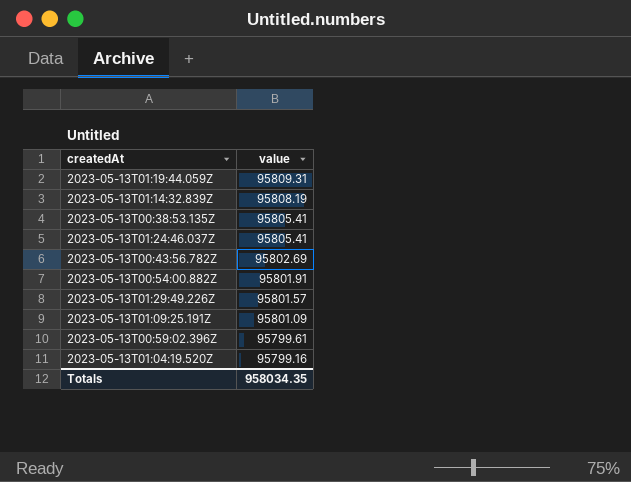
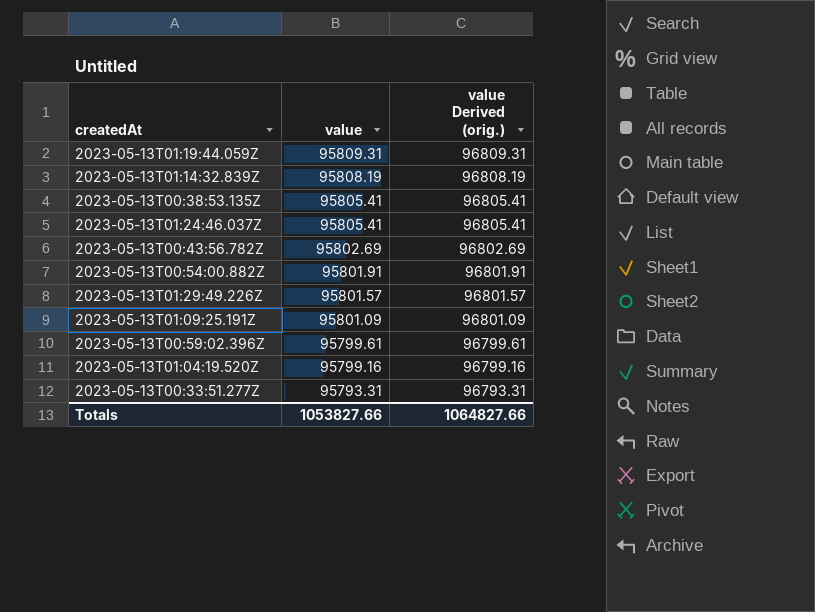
column value Derived (orig.) | formula: none -> [value] + 1000
row 2023-05-13T00:33:51.277Z: none -> 95793.31 | 96793.31
Totals | value: 958034.35 -> 1053827.66

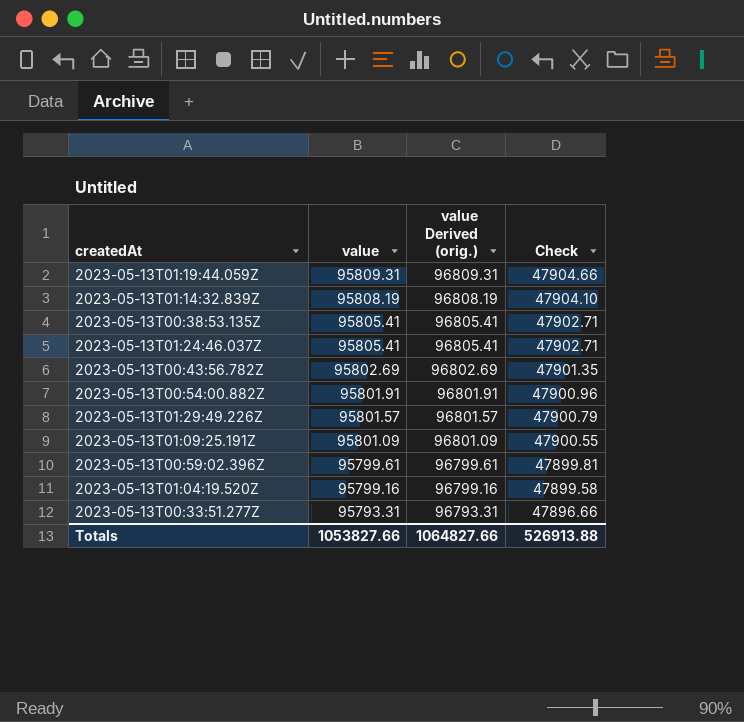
column Check | formula: none -> [value] * 0.5

